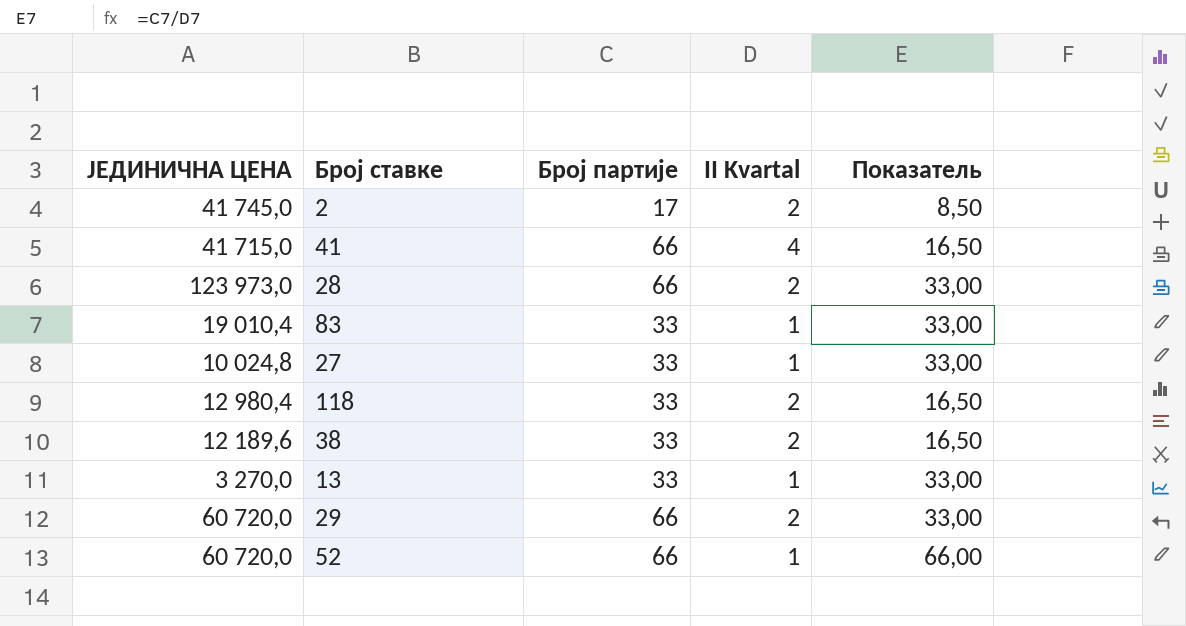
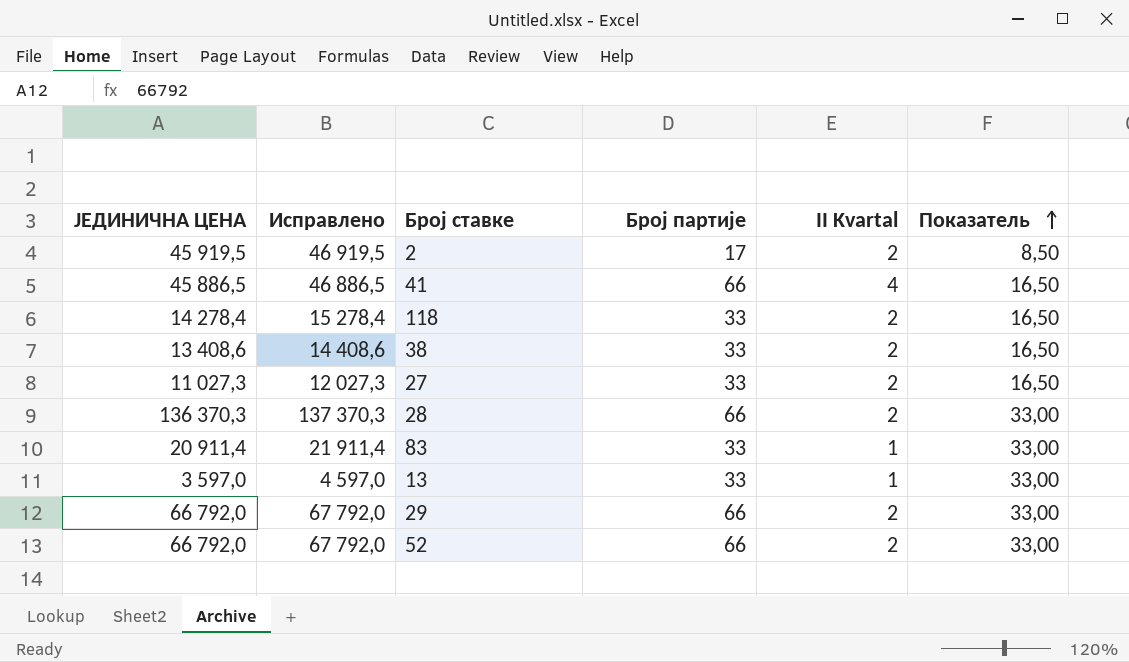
row order: none -> Показатель ascending
column Исправлено | formula: none -> [ЈЕДИНИЧНА ЦЕНА] + 1000
2 | ЈЕДИНИЧНА ЦЕНА: 41 745,0 -> 45 919,5
41 | ЈЕДИНИЧНА ЦЕНА: 41 715,0 -> 45 886,5
118 | ЈЕДИНИЧНА ЦЕНА: 12 980,4 -> 14 278,4
38 | ЈЕДИНИЧНА ЦЕНА: 12 189,6 -> 13 408,6
27 | ЈЕДИНИЧНА ЦЕНА: 10 024,8 -> 11 027,3
27 | II Kvartal: 1 -> 2
27 | Показатель: 33,00 -> 16,50
28 | ЈЕДИНИЧНА ЦЕНА: 123 973,0 -> 136 370,3
83 | ЈЕДИНИЧНА ЦЕНА: 19 010,4 -> 20 911,4
13 | ЈЕДИНИЧНА ЦЕНА: 3 270,0 -> 3 597,0
29 | ЈЕДИНИЧНА ЦЕНА: 60 720,0 -> 66 792,0
52 | ЈЕДИНИЧНА ЦЕНА: 60 720,0 -> 66 792,0
52 | II Kvartal: 1 -> 2
52 | Показатель: 66,00 -> 33,00

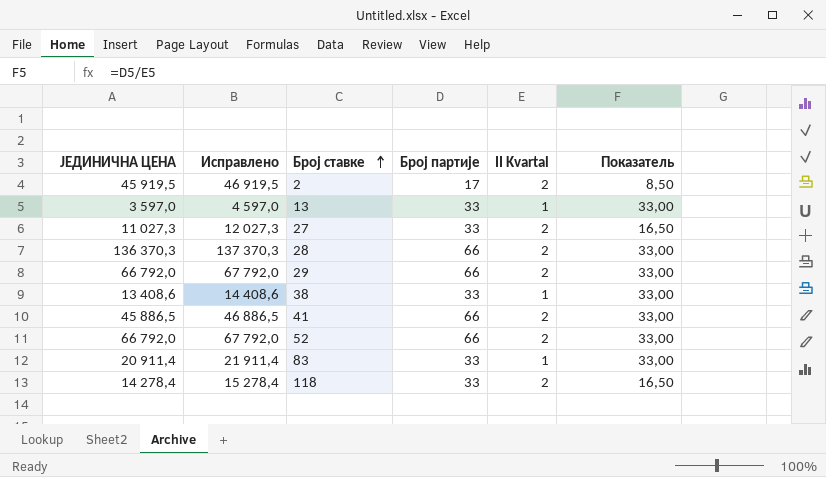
row order: Показатель ascending -> Број ставке ascending
38 | II Kvartal: 2 -> 1
38 | Показатель: 16,50 -> 33,00
41 | II Kvartal: 4 -> 2
41 | Показатель: 16,50 -> 33,00

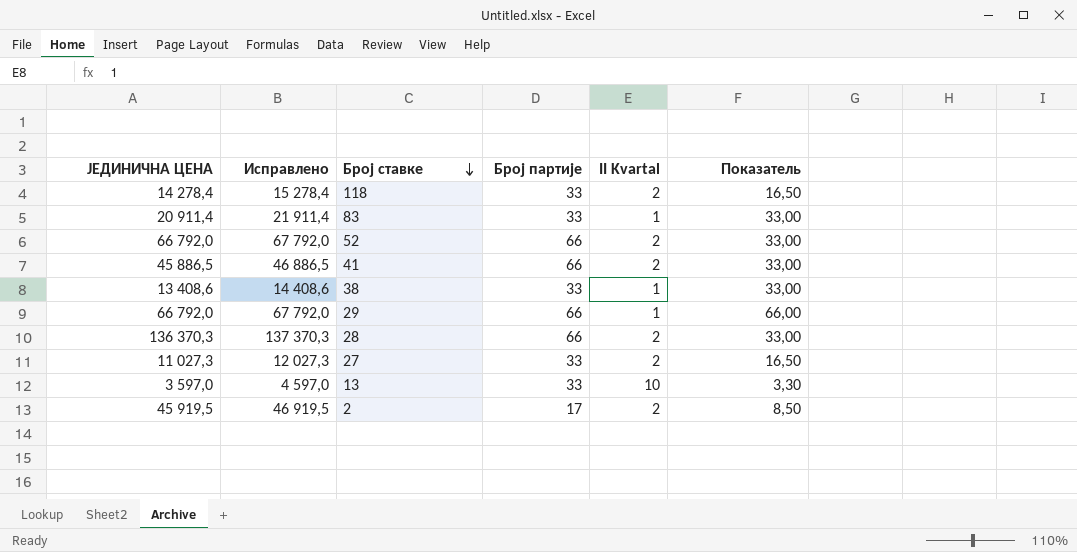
row order: Број ставке ascending -> Број ставке descending
29 | II Kvartal: 2 -> 1
29 | Показатель: 33,00 -> 66,00
13 | II Kvartal: 1 -> 10
13 | Показатель: 33,00 -> 3,30

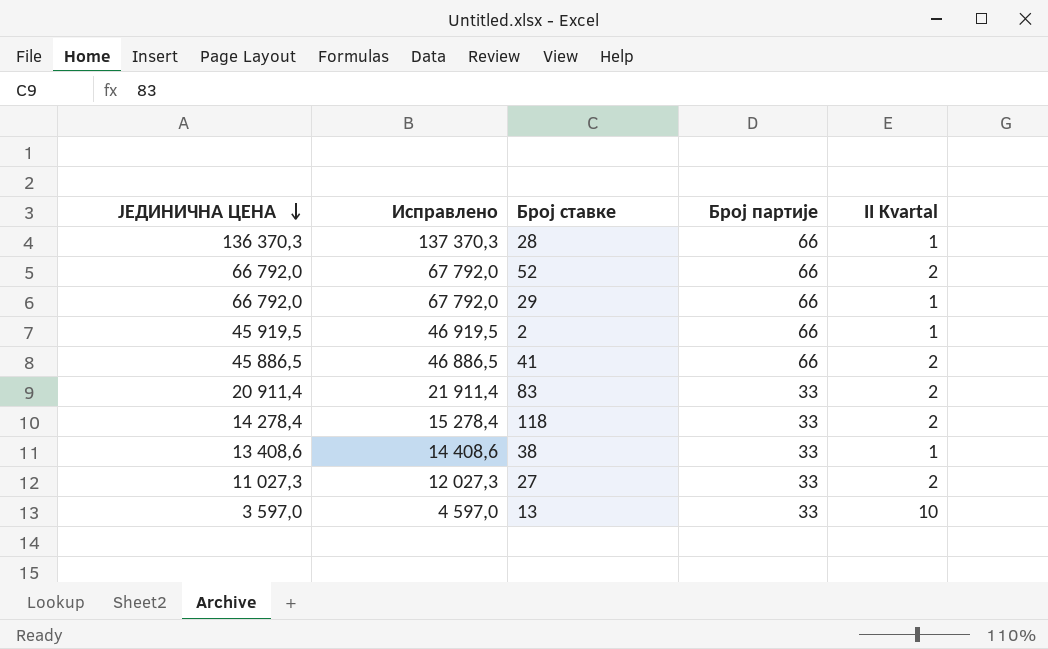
row order: Број ставке descending -> ЈЕДИНИЧНА ЦЕНА descending
column Показатель | formula: [Број партије] / [II Kvartal] -> none
28 | II Kvartal: 2 -> 1
2 | Број партије: 17 -> 66
2 | II Kvartal: 2 -> 1
83 | II Kvartal: 1 -> 2

